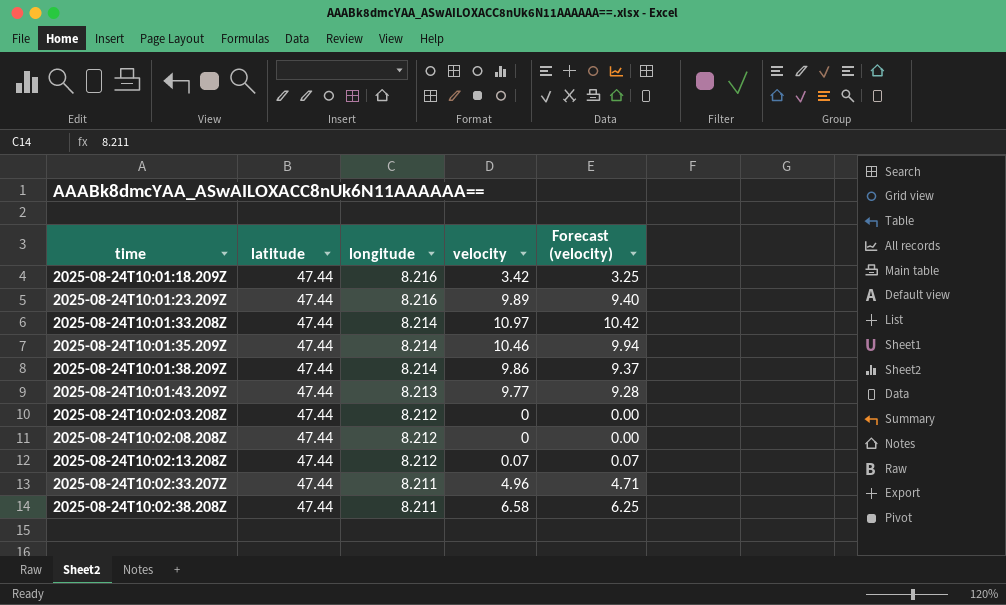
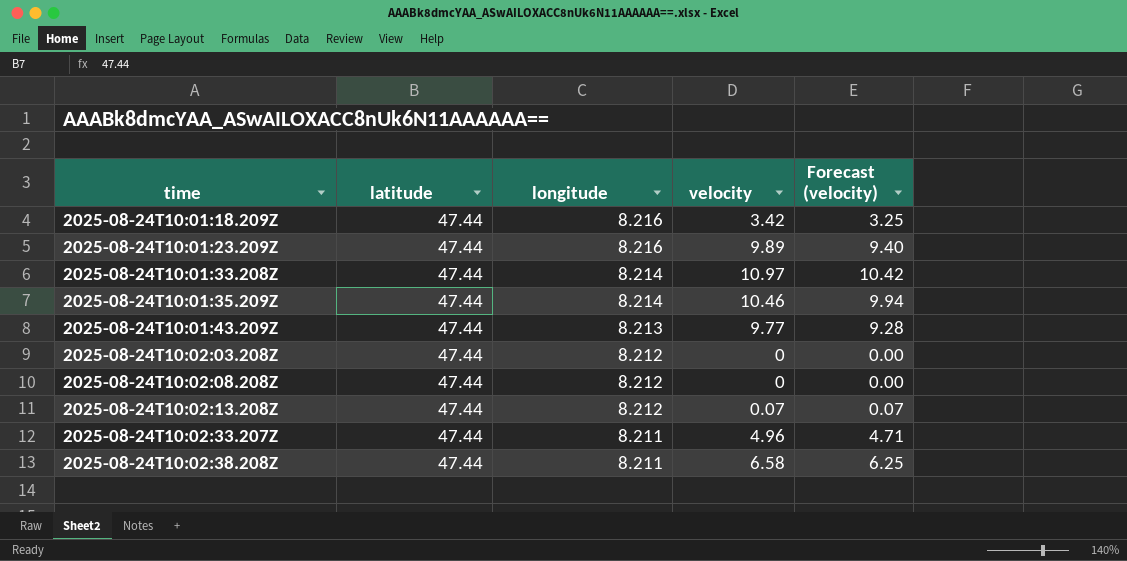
row 2025-08-24T10:01:38.209Z: 47.44 | 8.214 | 9.86 | 9.37 -> none

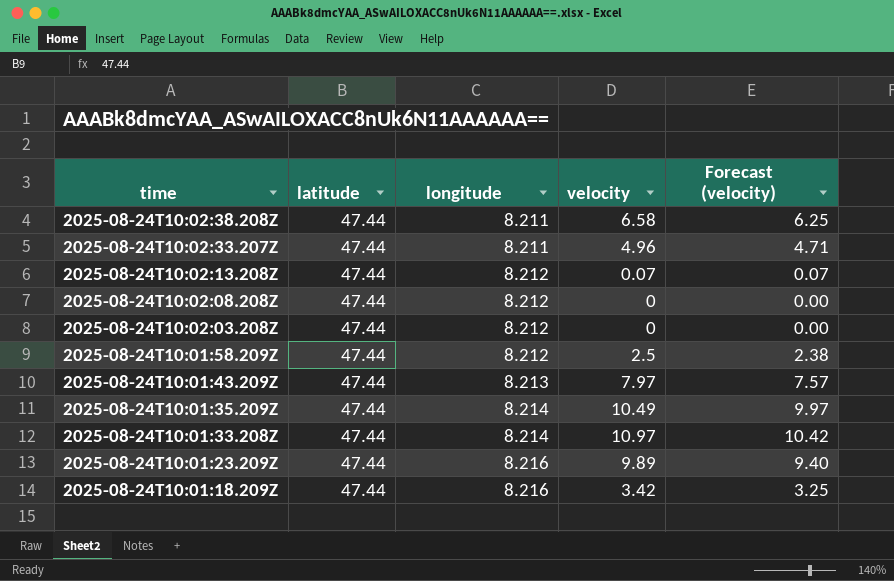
row order: time ascending -> time descending
row 2025-08-24T10:01:58.209Z: none -> 47.44 | 8.212 | 2.5 | 2.38
2025-08-24T10:01:43.209Z | velocity: 9.77 -> 7.97
2025-08-24T10:01:43.209Z | Forecast (velocity): 9.28 -> 7.57
2025-08-24T10:01:35.209Z | velocity: 10.46 -> 10.49
2025-08-24T10:01:35.209Z | Forecast (velocity): 9.94 -> 9.97

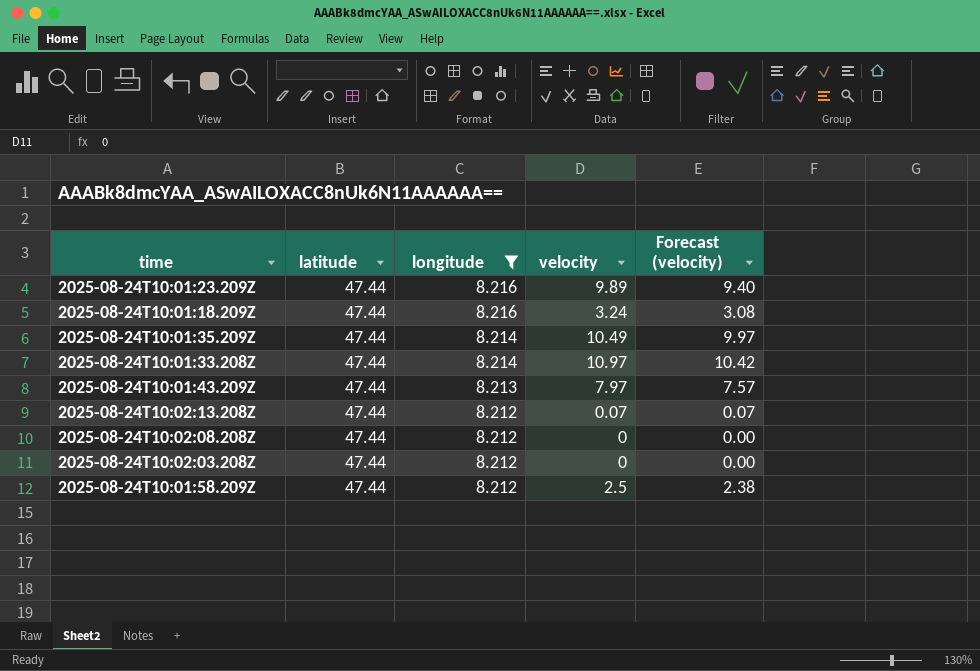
filter: none -> longitude != 8.211
row order: time descending -> longitude descending
2025-08-24T10:01:18.209Z | velocity: 3.42 -> 3.24
2025-08-24T10:01:18.209Z | Forecast (velocity): 3.25 -> 3.08

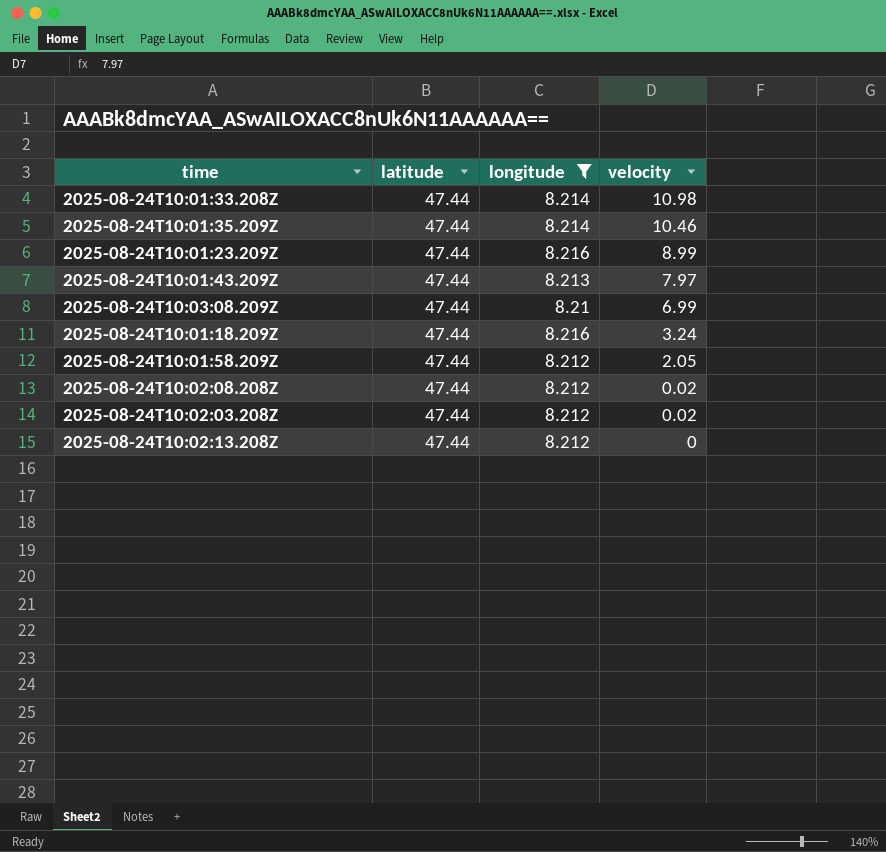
row order: longitude descending -> velocity descending
column Forecast (velocity) | formula: [velocity] * 0.95 -> none
2025-08-24T10:01:33.208Z | velocity: 10.97 -> 10.98
2025-08-24T10:01:35.209Z | velocity: 10.49 -> 10.46
2025-08-24T10:01:23.209Z | velocity: 9.89 -> 8.99
row 2025-08-24T10:03:08.209Z: none -> 47.44 | 8.21 | 6.99
2025-08-24T10:01:58.209Z | velocity: 2.5 -> 2.05
2025-08-24T10:02:08.208Z | velocity: 0 -> 0.02
2025-08-24T10:02:03.208Z | velocity: 0 -> 0.02
2025-08-24T10:02:13.208Z | velocity: 0.07 -> 0

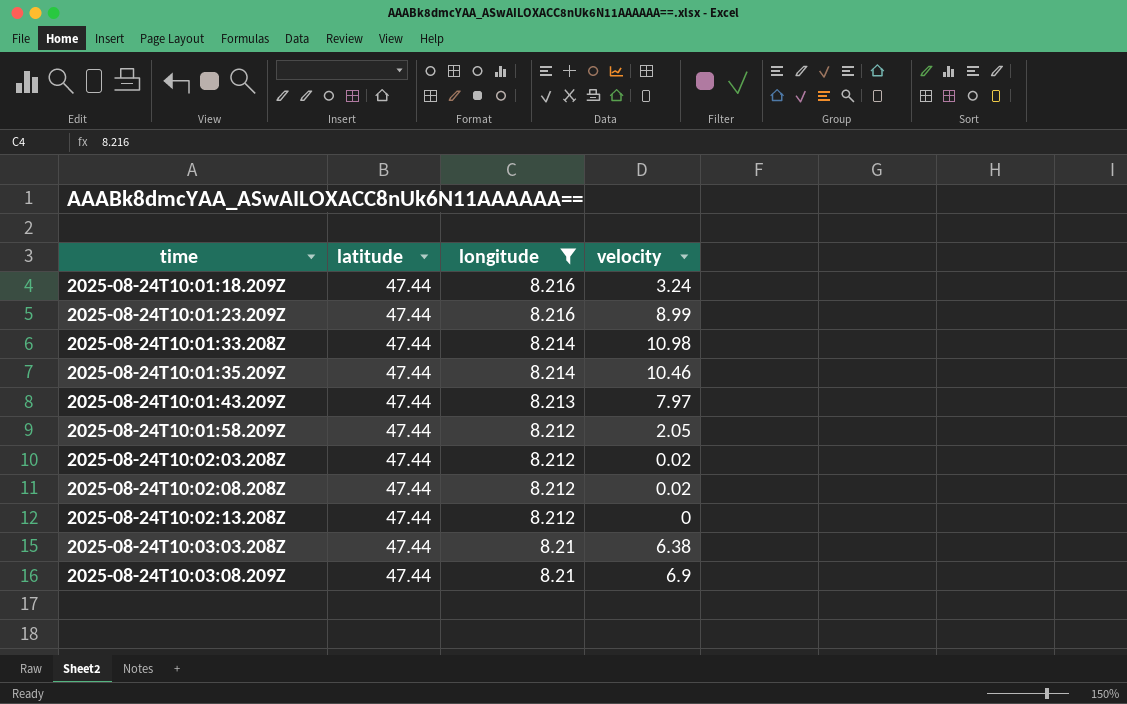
row order: velocity descending -> time ascending
row 2025-08-24T10:03:03.208Z: none -> 47.44 | 8.21 | 6.38
2025-08-24T10:03:08.209Z | velocity: 6.99 -> 6.9

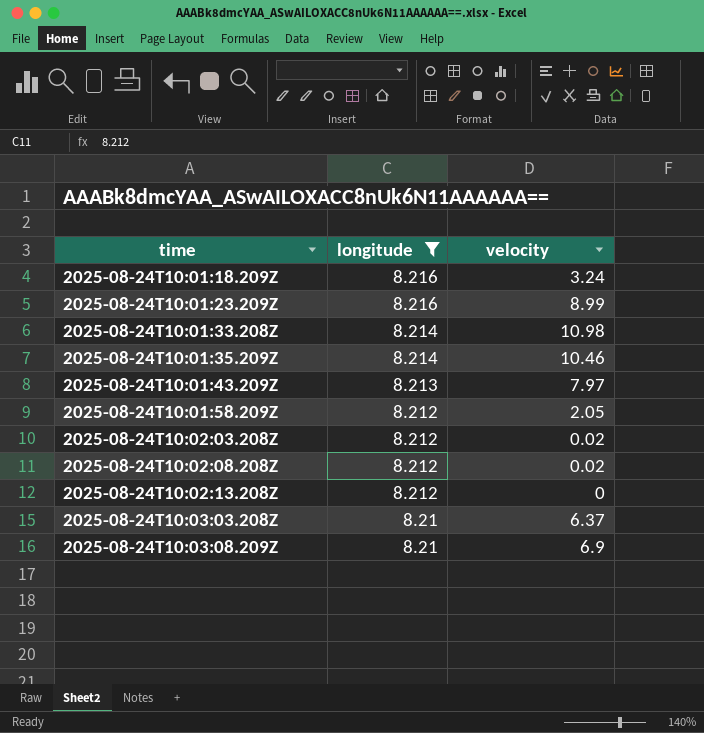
column latitude | position: 2 -> none
2025-08-24T10:03:03.208Z | velocity: 6.38 -> 6.37

